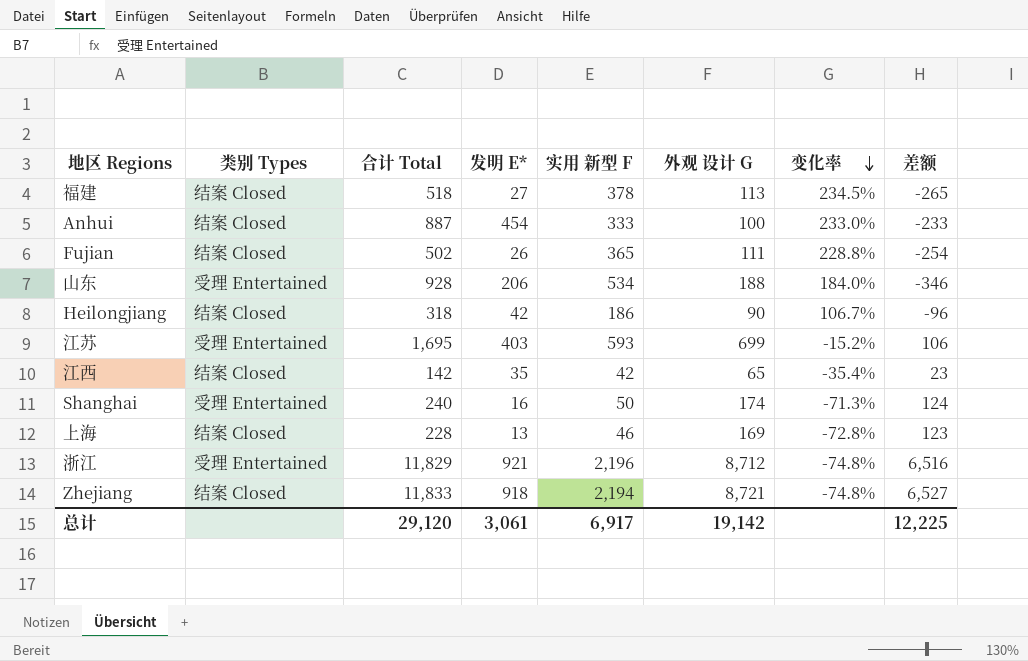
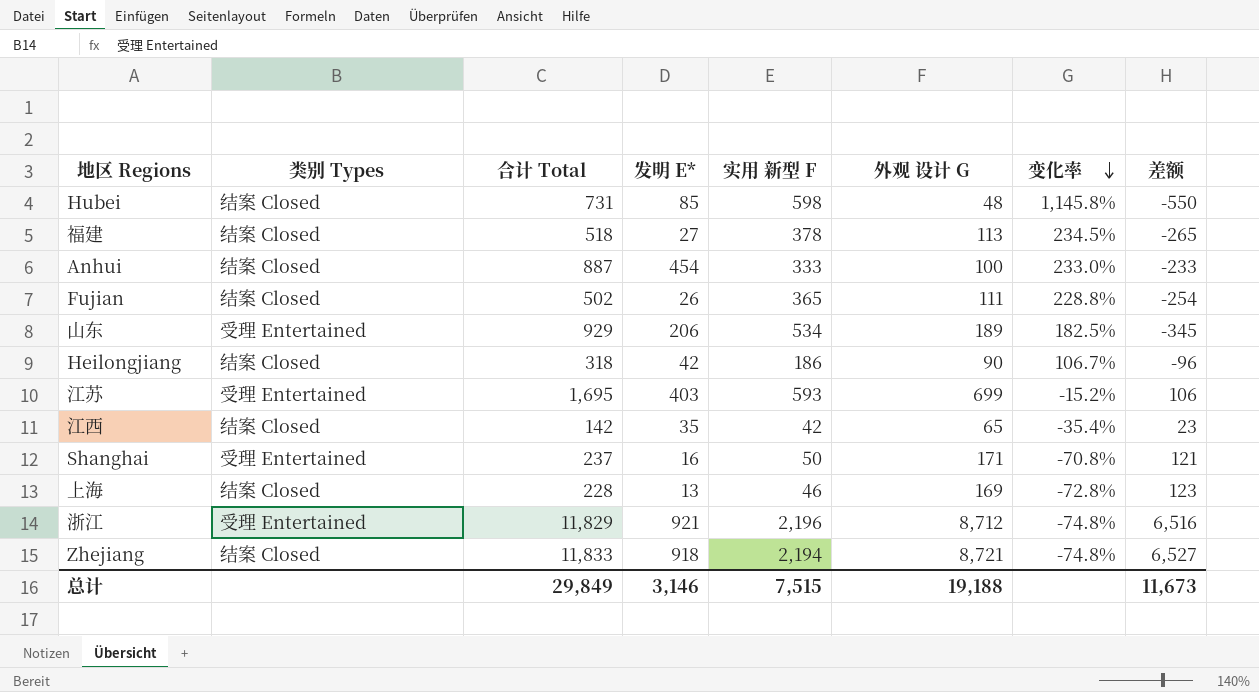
row Hubei: none -> 结案 Closed | 731 | 85 | 598 | 48 | 1,145.8% | -550
山东 | 合计 Total: 928 -> 929
山东 | 外观 设计 G: 188 -> 189
山东 | 变化率: 184.0% -> 182.5%
山东 | 差额: -346 -> -345
Shanghai | 合计 Total: 240 -> 237
Shanghai | 外观 设计 G: 174 -> 171
Shanghai | 变化率: -71.3% -> -70.8%
Shanghai | 差额: 124 -> 121
总计 | 合计 Total: 29,120 -> 29,849
总计 | 发明 E*: 3,061 -> 3,146
总计 | 实用 新型 F: 6,917 -> 7,515
总计 | 外观 设计 G: 19,142 -> 19,188
总计 | 差额: 12,225 -> 11,673

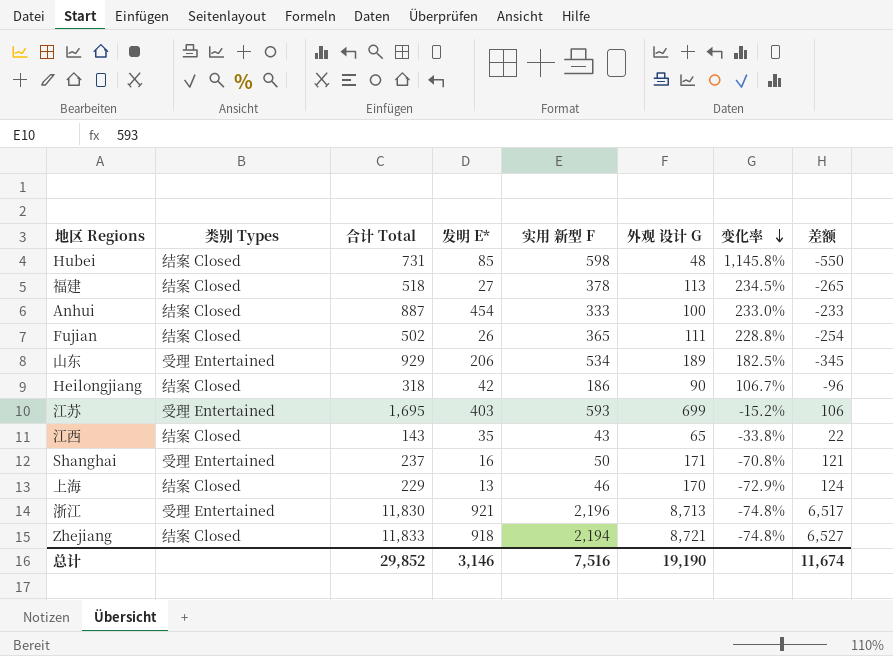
江西 | 合计 Total: 142 -> 143
江西 | 实用 新型 F: 42 -> 43
江西 | 变化率: -35.4% -> -33.8%
江西 | 差额: 23 -> 22
上海 | 合计 Total: 228 -> 229
上海 | 外观 设计 G: 169 -> 170
上海 | 变化率: -72.8% -> -72.9%
上海 | 差额: 123 -> 124
浙江 | 合计 Total: 11,829 -> 11,830
浙江 | 外观 设计 G: 8,712 -> 8,713
浙江 | 差额: 6,516 -> 6,517
总计 | 合计 Total: 29,849 -> 29,852
总计 | 实用 新型 F: 7,515 -> 7,516
总计 | 外观 设计 G: 19,188 -> 19,190
总计 | 差额: 11,673 -> 11,674

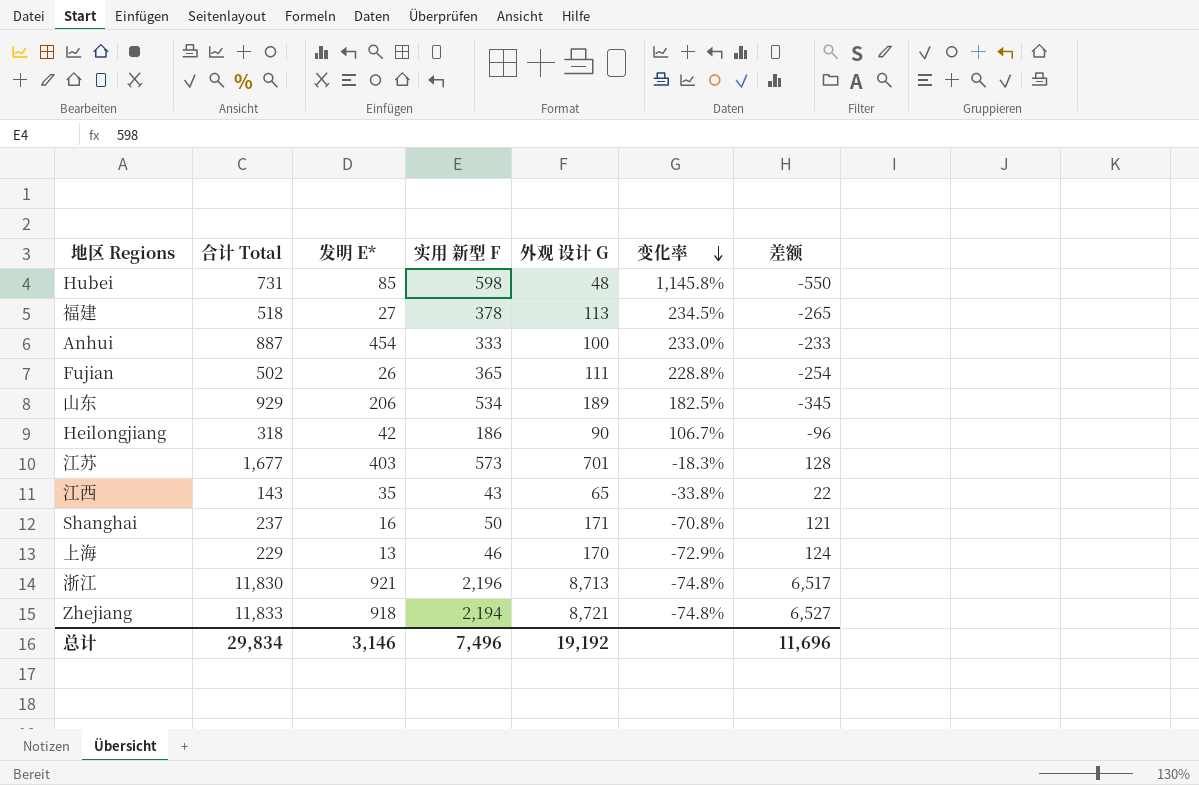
column 类别 Types | position: 2 -> none
江苏 | 合计 Total: 1,695 -> 1,677
江苏 | 实用 新型 F: 593 -> 573
江苏 | 外观 设计 G: 699 -> 701
江苏 | 变化率: -15.2% -> -18.3%
江苏 | 差额: 106 -> 128
总计 | 合计 Total: 29,852 -> 29,834
总计 | 实用 新型 F: 7,516 -> 7,496
总计 | 外观 设计 G: 19,190 -> 19,192
总计 | 差额: 11,674 -> 11,696

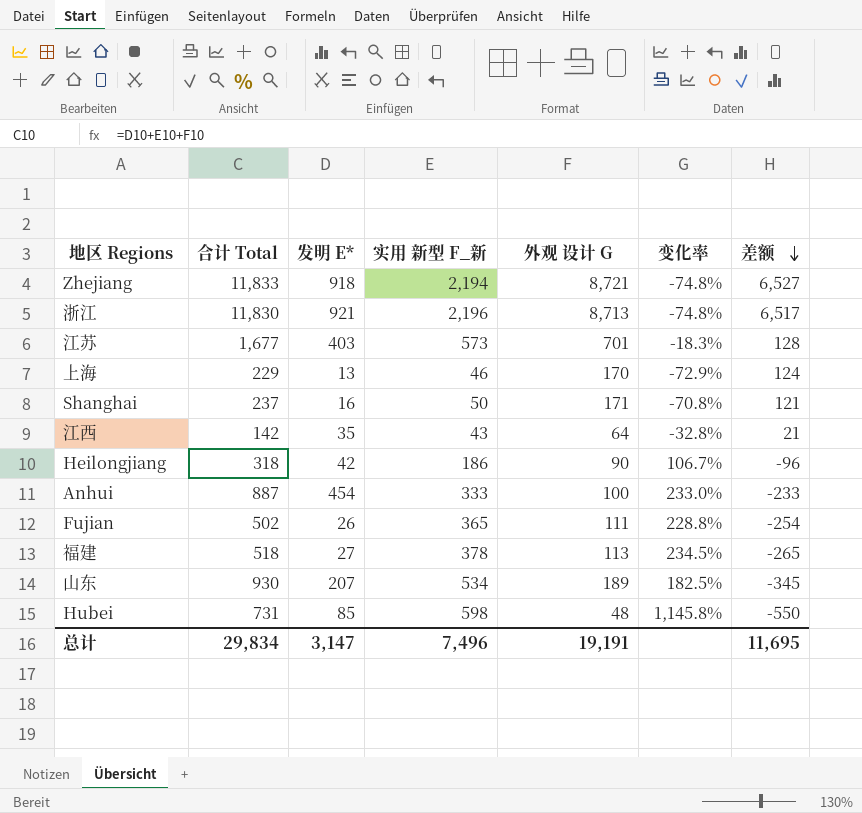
row order: 变化率 descending -> 差额 descending
column name: 实用 新型 F -> 实用 新型 F_新
江西 | 合计 Total: 143 -> 142
江西 | 外观 设计 G: 65 -> 64
江西 | 变化率: -33.8% -> -32.8%
江西 | 差额: 22 -> 21
山东 | 合计 Total: 929 -> 930
山东 | 发明 E*: 206 -> 207
总计 | 发明 E*: 3,146 -> 3,147
总计 | 外观 设计 G: 19,192 -> 19,191
总计 | 差额: 11,696 -> 11,695

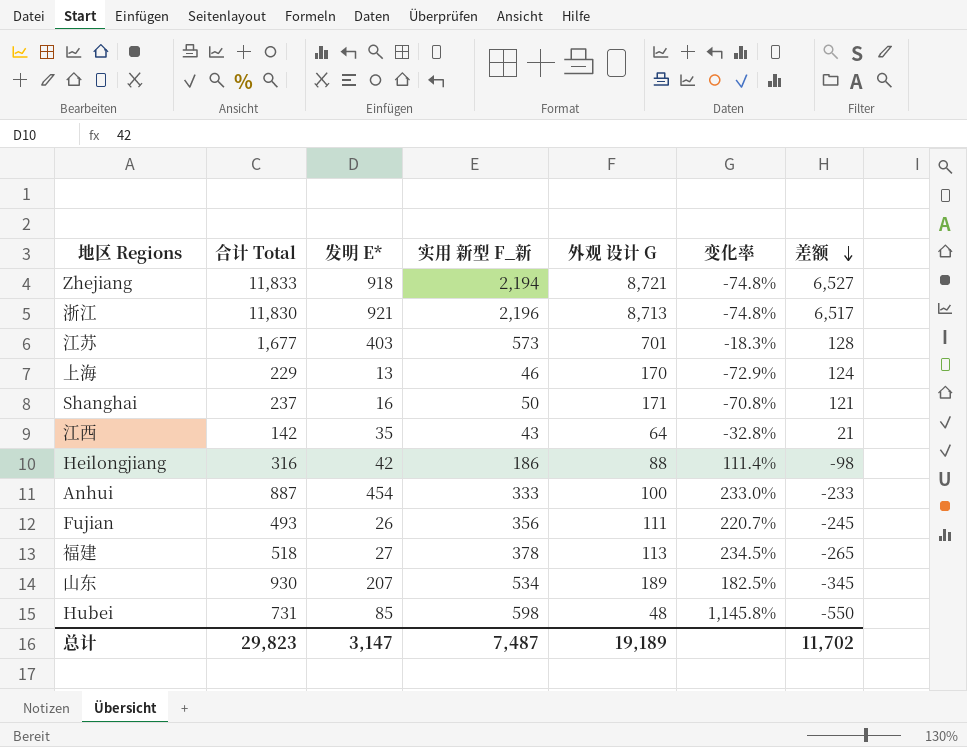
Heilongjiang | 合计 Total: 318 -> 316
Heilongjiang | 外观 设计 G: 90 -> 88
Heilongjiang | 变化率: 106.7% -> 111.4%
Heilongjiang | 差额: -96 -> -98
Fujian | 合计 Total: 502 -> 493
Fujian | 实用 新型 F_新: 365 -> 356
Fujian | 变化率: 228.8% -> 220.7%
Fujian | 差额: -254 -> -245
总计 | 合计 Total: 29,834 -> 29,823
总计 | 实用 新型 F_新: 7,496 -> 7,487
总计 | 外观 设计 G: 19,191 -> 19,189
总计 | 差额: 11,695 -> 11,702

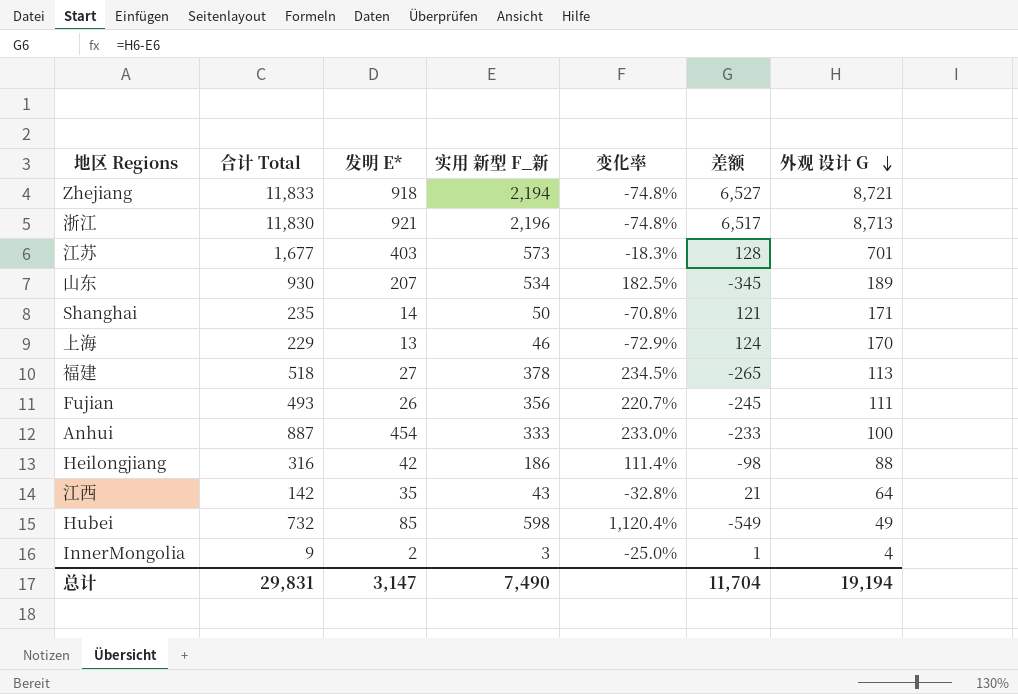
row order: 差额 descending -> 外观 设计 G descending
column 外观 设计 G | position: 5 -> 7
Shanghai | 合计 Total: 237 -> 235
Shanghai | 发明 E*: 16 -> 14
Hubei | 合计 Total: 731 -> 732
Hubei | 变化率: 1,145.8% -> 1,120.4%
Hubei | 差额: -550 -> -549
Hubei | 外观 设计 G: 48 -> 49
row InnerMongolia: none -> 9 | 2 | 3 | -25.0% | 1 | 4
总计 | 合计 Total: 29,823 -> 29,831
总计 | 实用 新型 F_新: 7,487 -> 7,490
总计 | 差额: 11,702 -> 11,704
总计 | 外观 设计 G: 19,189 -> 19,194

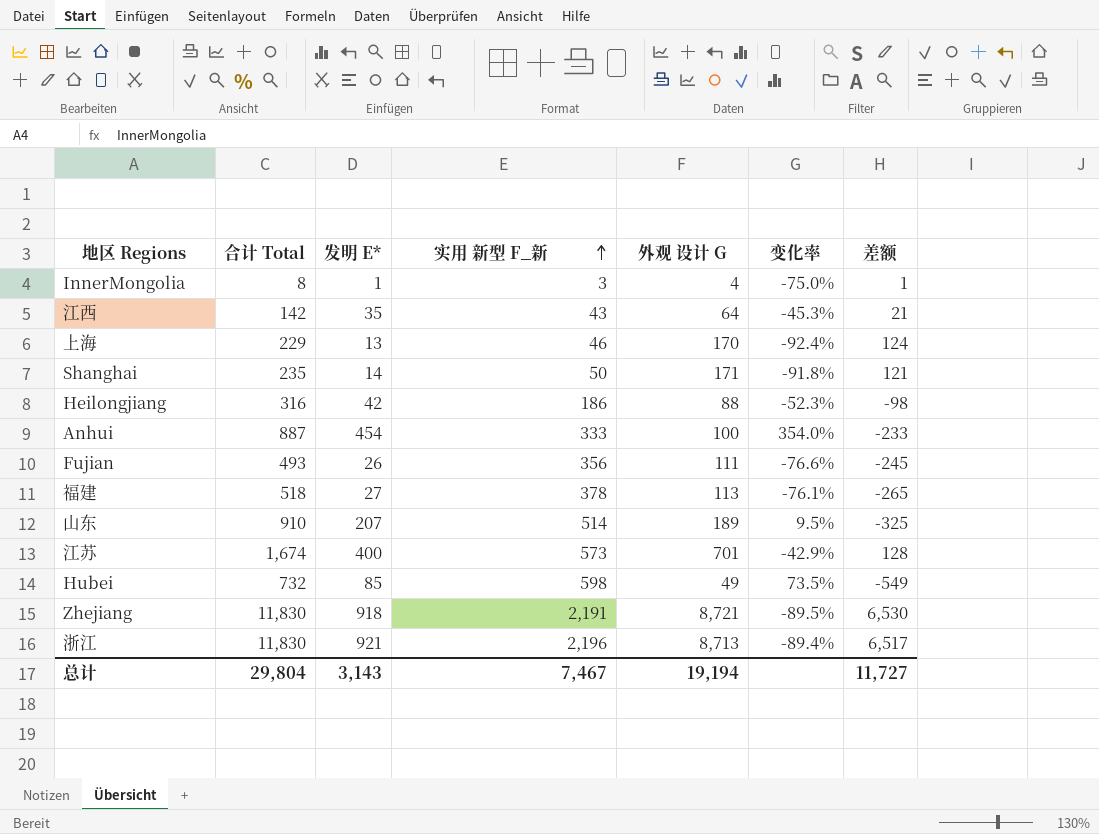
row order: 外观 设计 G descending -> 实用 新型 F_新 ascending
column 外观 设计 G | position: 7 -> 5
column 变化率 | formula: ([实用 新型 F_新] - [外观 设计 G]) / [外观 设计 G] -> ([发明 E*] - [外观 设计 G]) / [外观 设计 G]
InnerMongolia | 合计 Total: 9 -> 8
InnerMongolia | 发明 E*: 2 -> 1
山东 | 合计 Total: 930 -> 910
山东 | 实用 新型 F_新: 534 -> 514
山东 | 差额: -345 -> -325
江苏 | 合计 Total: 1,677 -> 1,674
江苏 | 发明 E*: 403 -> 400
Zhejiang | 合计 Total: 11,833 -> 11,830
Zhejiang | 实用 新型 F_新: 2,194 -> 2,191
Zhejiang | 差额: 6,527 -> 6,530
总计 | 合计 Total: 29,831 -> 29,804
总计 | 发明 E*: 3,147 -> 3,143
总计 | 实用 新型 F_新: 7,490 -> 7,467
总计 | 差额: 11,704 -> 11,727

